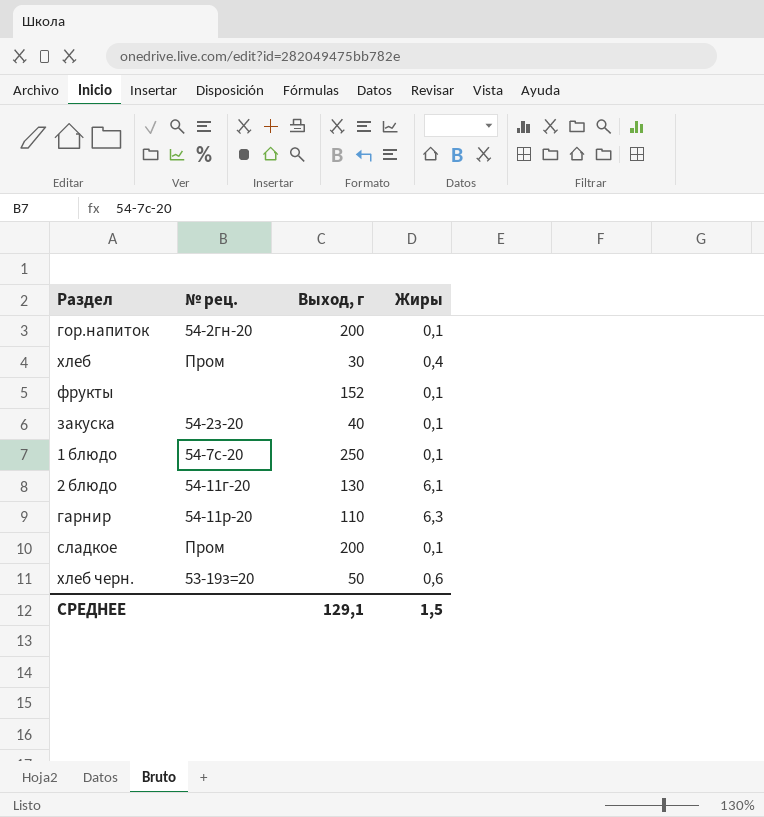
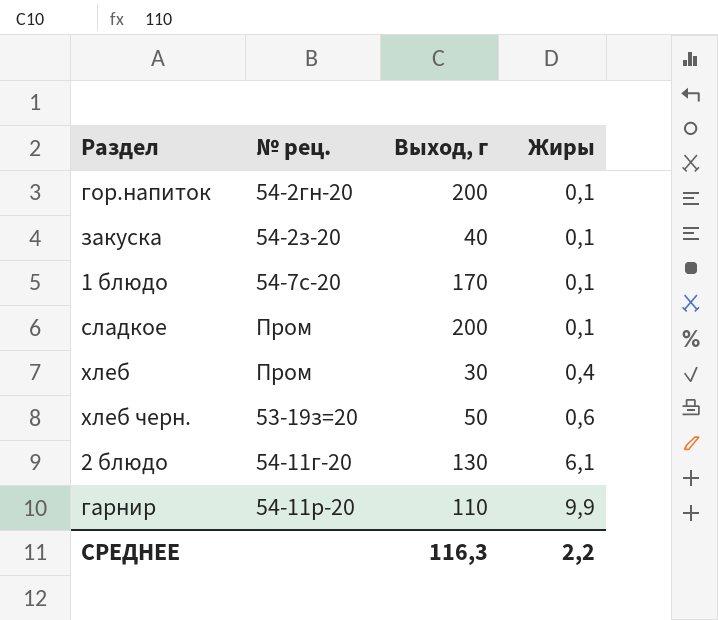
row order: none -> Жиры ascending
row фрукты: none | 152 | 0,1 -> none
1 блюдо | Выход, г: 250 -> 170
гарнир | Жиры: 6,3 -> 9,9
СРЕДНЕЕ | Выход, г: 129,1 -> 116,3
СРЕДНЕЕ | Жиры: 1,5 -> 2,2

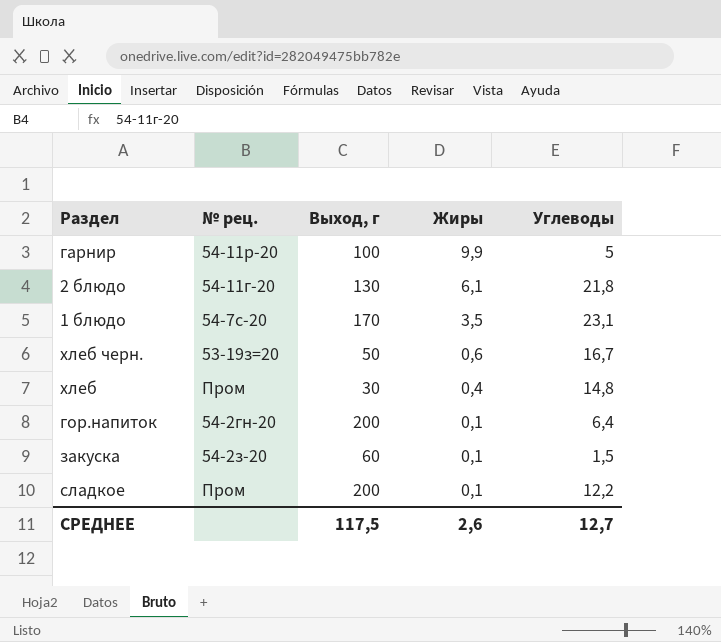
row order: Жиры ascending -> Жиры descending
column Углеводы | position: none -> 5
гарнир | Выход, г: 110 -> 100
1 блюдо | Жиры: 0,1 -> 3,5
закуска | Выход, г: 40 -> 60
СРЕДНЕЕ | Выход, г: 116,3 -> 117,5
СРЕДНЕЕ | Жиры: 2,2 -> 2,6

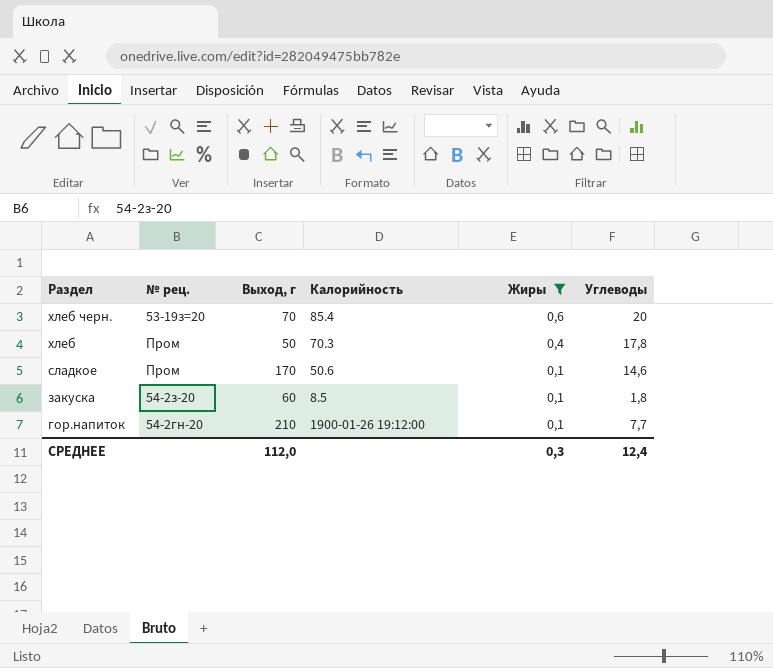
filter: none -> Жиры <= 0,6
row order: Жиры descending -> Раздел descending
column Калорийность | position: none -> 4
хлеб черн. | Выход, г: 50 -> 70
хлеб черн. | Углеводы: 16,7 -> 20
хлеб | Выход, г: 30 -> 50
хлеб | Углеводы: 14,8 -> 17,8
сладкое | Выход, г: 200 -> 170
сладкое | Углеводы: 12,2 -> 14,6
закуска | Углеводы: 1,5 -> 1,8
гор.напиток | Выход, г: 200 -> 210
гор.напиток | Углеводы: 6,4 -> 7,7
СРЕДНЕЕ | Выход, г: 117,5 -> 112,0
СРЕДНЕЕ | Жиры: 2,6 -> 0,3
СРЕДНЕЕ | Углеводы: 12,7 -> 12,4

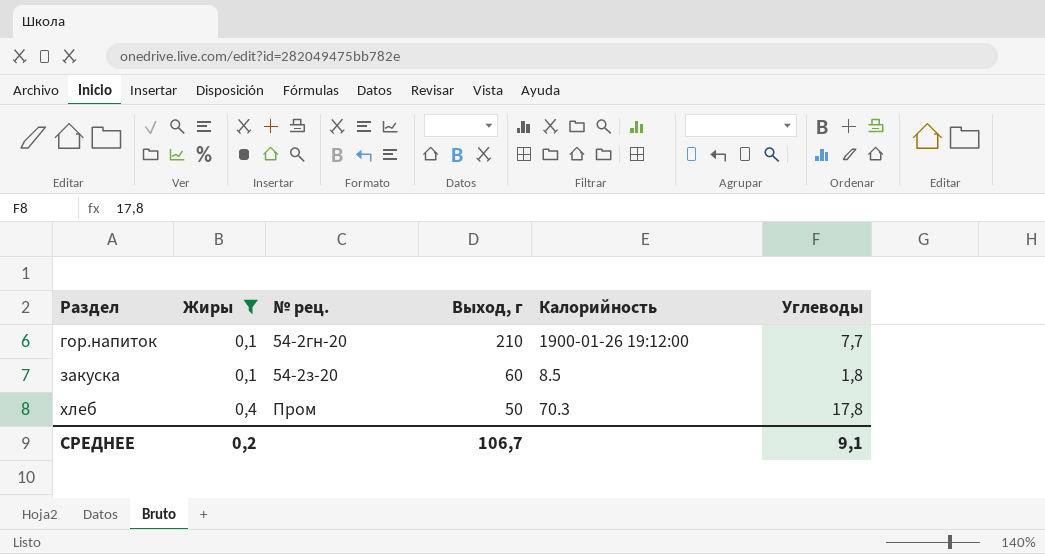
row order: Раздел descending -> Раздел ascending
column Жиры | position: 5 -> 2
row хлеб черн.: 53-19з=20 | 70 | 85.4 | 0,6 | 20 -> none
row сладкое: Пром | 170 | 50.6 | 0,1 | 14,6 -> none
СРЕДНЕЕ | Жиры: 0,3 -> 0,2
СРЕДНЕЕ | Выход, г: 112,0 -> 106,7
СРЕДНЕЕ | Углеводы: 12,4 -> 9,1

